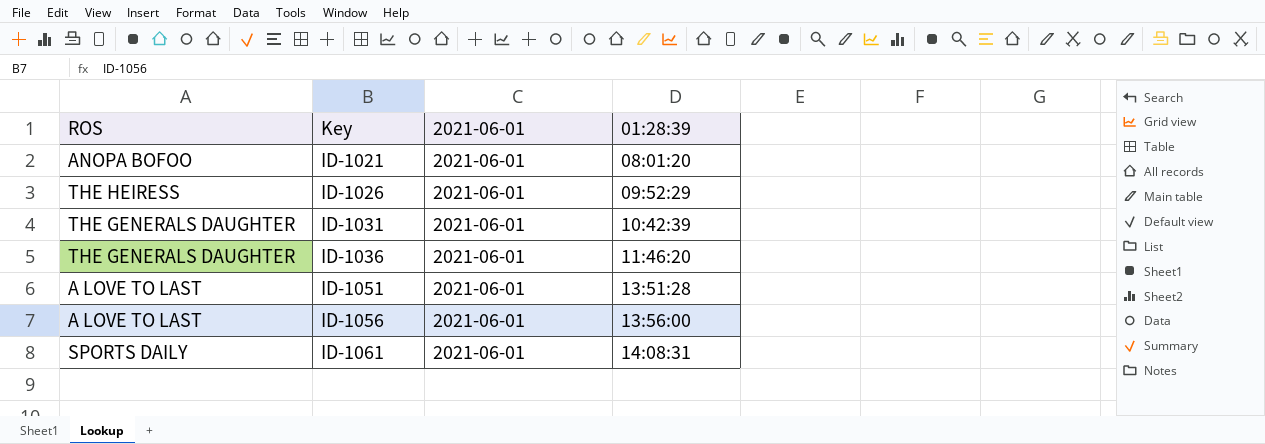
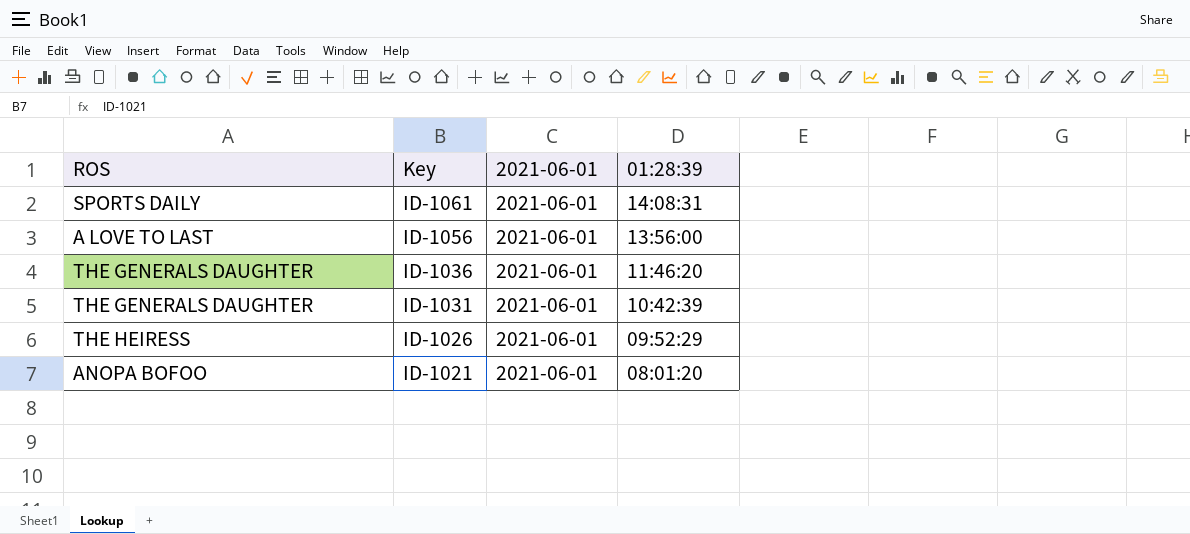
row order: Key ascending -> Key descending
row ID-1051: A LOVE TO LAST | 2021-06-01 | 13:51:28 -> none

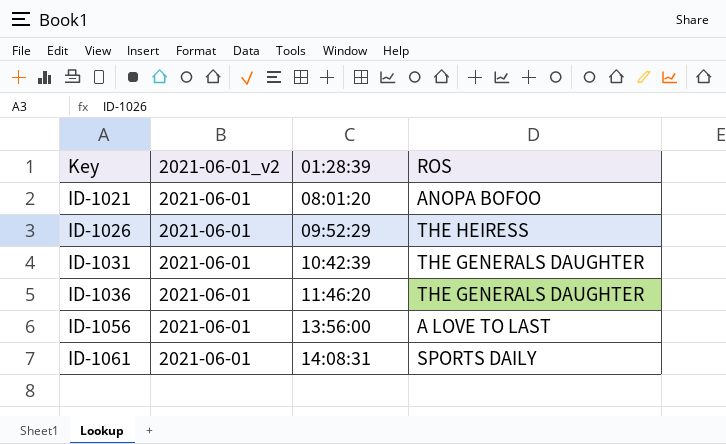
row order: Key descending -> Key ascending
column name: 2021-06-01 -> 2021-06-01_v2
column ROS | position: 1 -> 4

